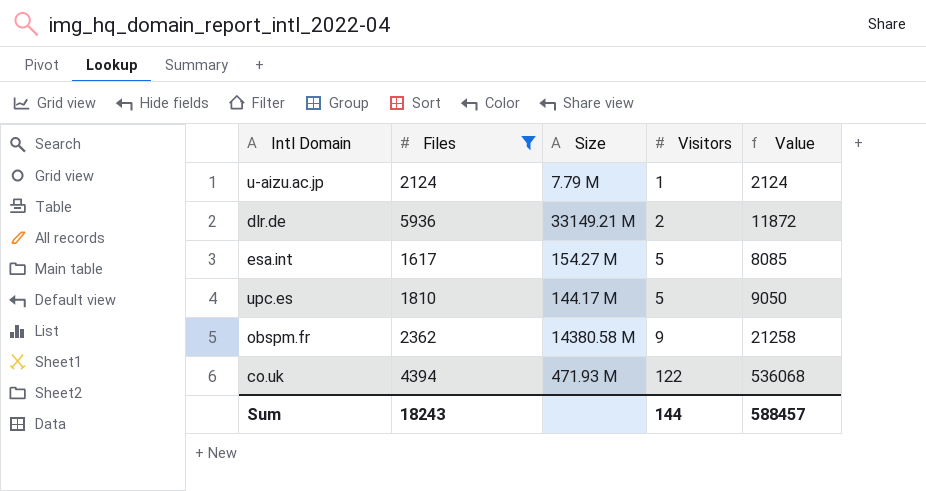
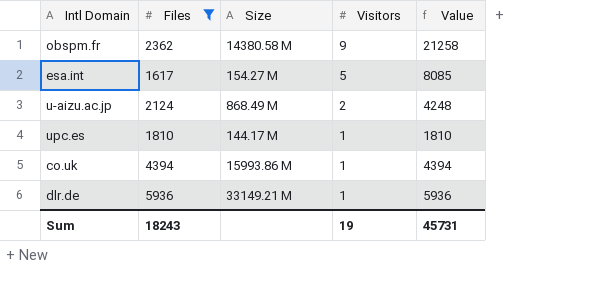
row order: Visitors ascending -> Visitors descending
u-aizu.ac.jp | Size: 7.79 M -> 868.49 M
u-aizu.ac.jp | Visitors: 1 -> 2
u-aizu.ac.jp | Value: 2124 -> 4248
upc.es | Visitors: 5 -> 1
upc.es | Value: 9050 -> 1810
co.uk | Size: 471.93 M -> 15993.86 M
co.uk | Visitors: 122 -> 1
co.uk | Value: 536068 -> 4394
dlr.de | Visitors: 2 -> 1
dlr.de | Value: 11872 -> 5936
Sum | Visitors: 144 -> 19
Sum | Value: 588457 -> 45731

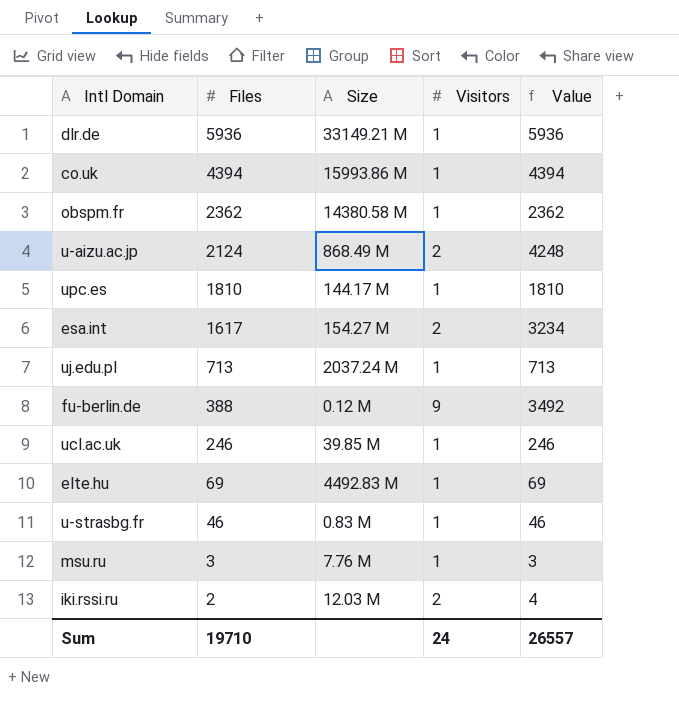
filter: Files >= 1617 -> none
row order: Visitors descending -> Files descending
obspm.fr | Visitors: 9 -> 1
obspm.fr | Value: 21258 -> 2362
esa.int | Visitors: 5 -> 2
esa.int | Value: 8085 -> 3234
Sum | Files: 18243 -> 19710
Sum | Visitors: 19 -> 24
Sum | Value: 45731 -> 26557

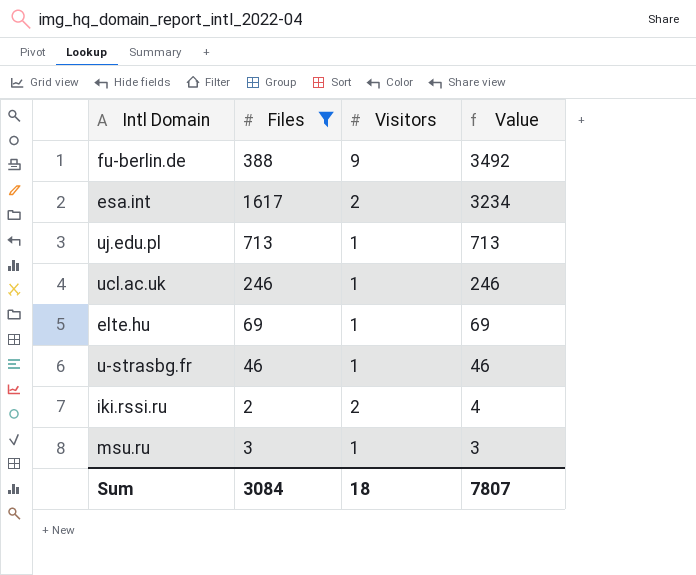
filter: none -> Files <= 1617
row order: Files descending -> Value descending
column Size | position: 3 -> none
Sum | Files: 19710 -> 3084
Sum | Visitors: 24 -> 18
Sum | Value: 26557 -> 7807

